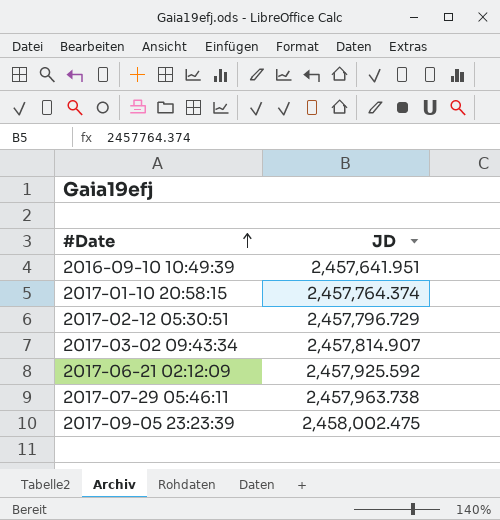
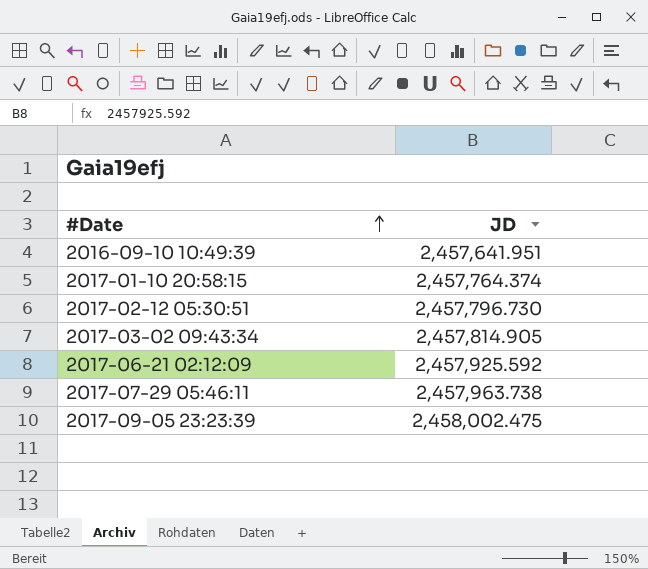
2017-02-12 05:30:51 | JD: 2,457,796.729 -> 2,457,796.730
2017-03-02 09:43:34 | JD: 2,457,814.907 -> 2,457,814.905

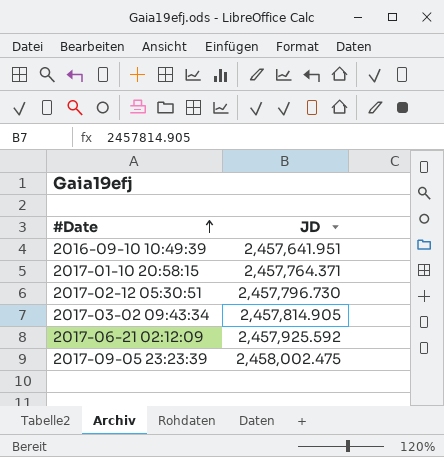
row 2017-07-29 05:46:11: 2,457,963.738 -> none
2017-01-10 20:58:15 | JD: 2,457,764.374 -> 2,457,764.371

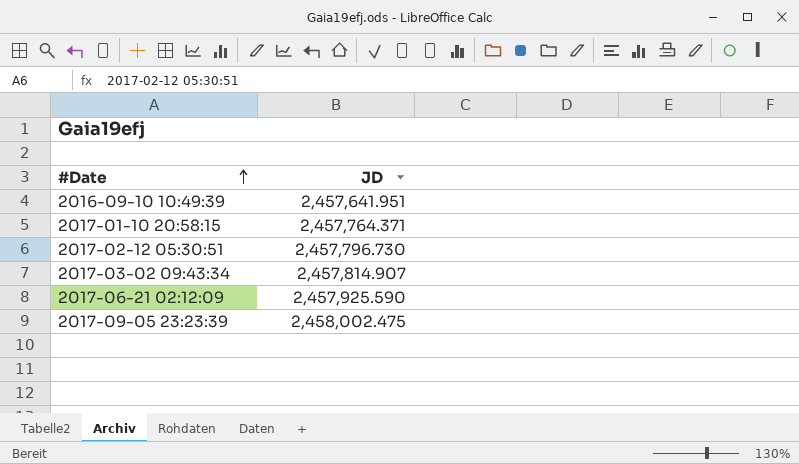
2017-03-02 09:43:34 | JD: 2,457,814.905 -> 2,457,814.907
2017-06-21 02:12:09 | JD: 2,457,925.592 -> 2,457,925.590

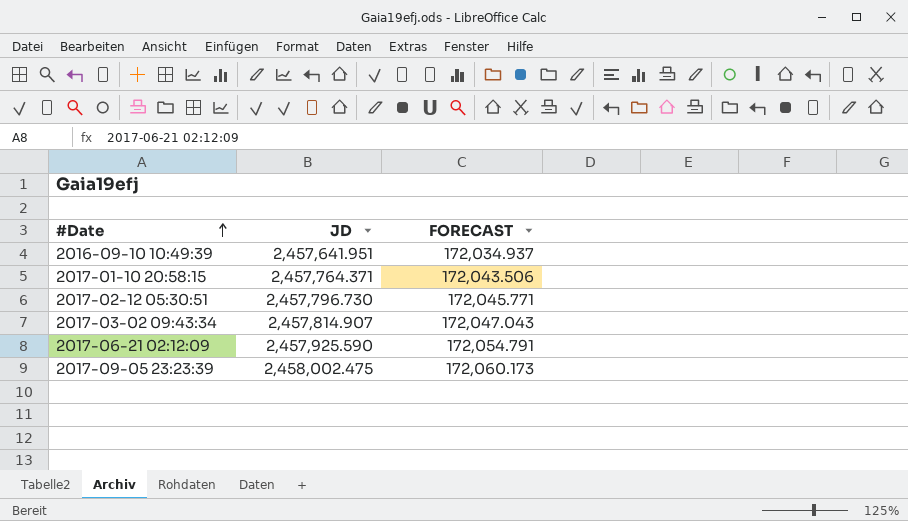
column FORECAST | formula: none -> [JD] * 0.07

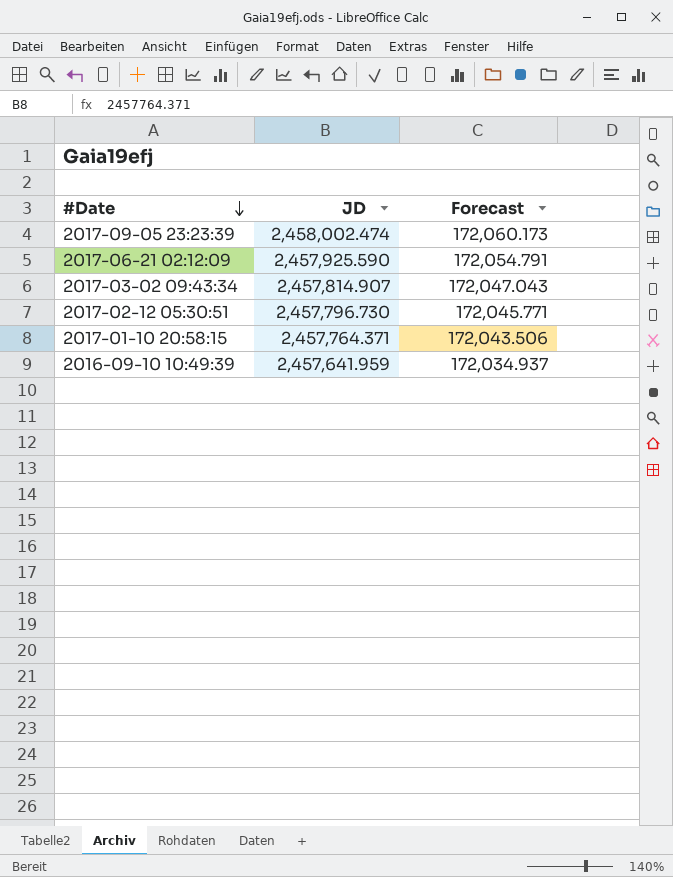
row order: #Date ascending -> #Date descending
column name: FORECAST -> Forecast
2017-09-05 23:23:39 | JD: 2,458,002.475 -> 2,458,002.474
2016-09-10 10:49:39 | JD: 2,457,641.951 -> 2,457,641.959

